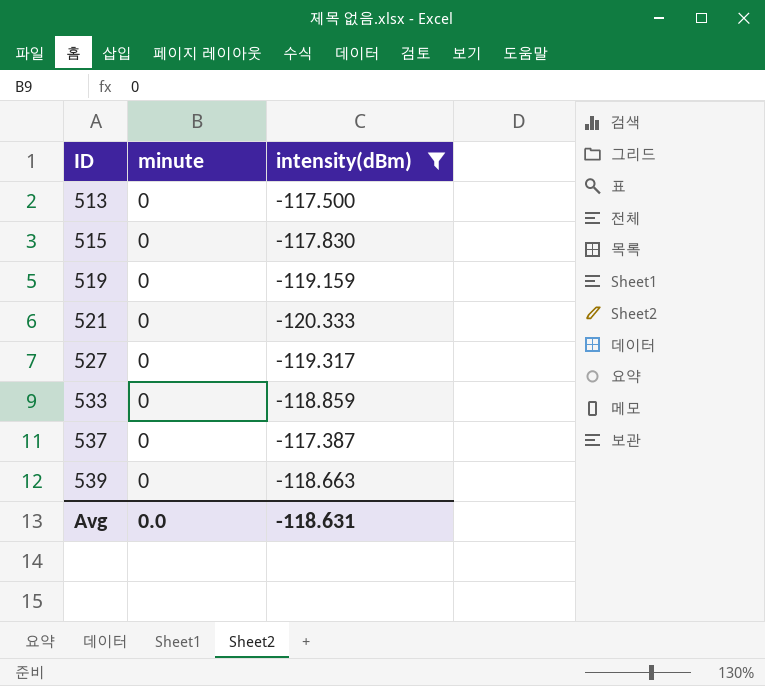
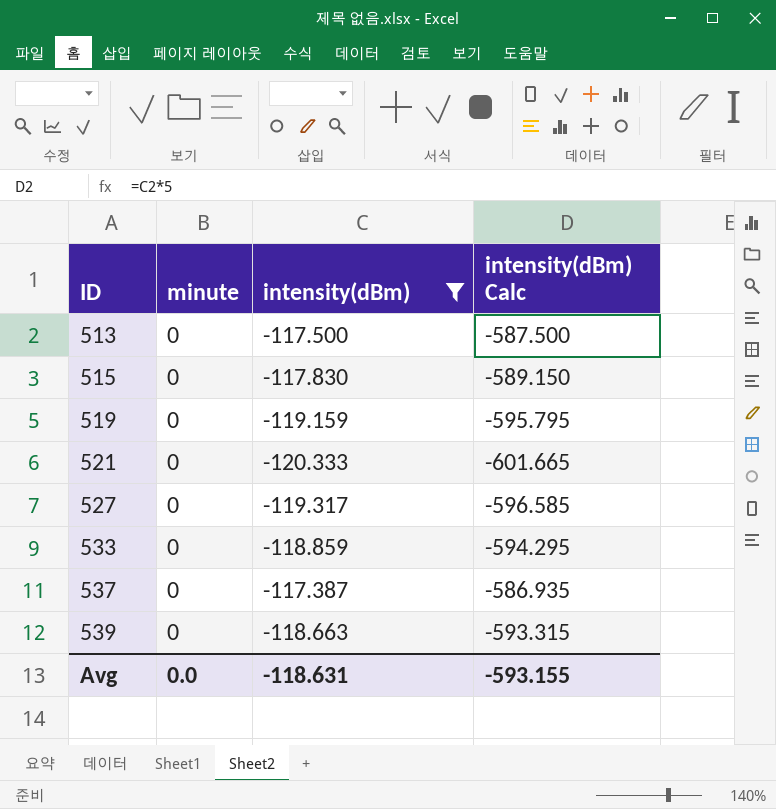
column intensity(dBm) Calc | formula: none -> [intensity(dBm)] * 5

